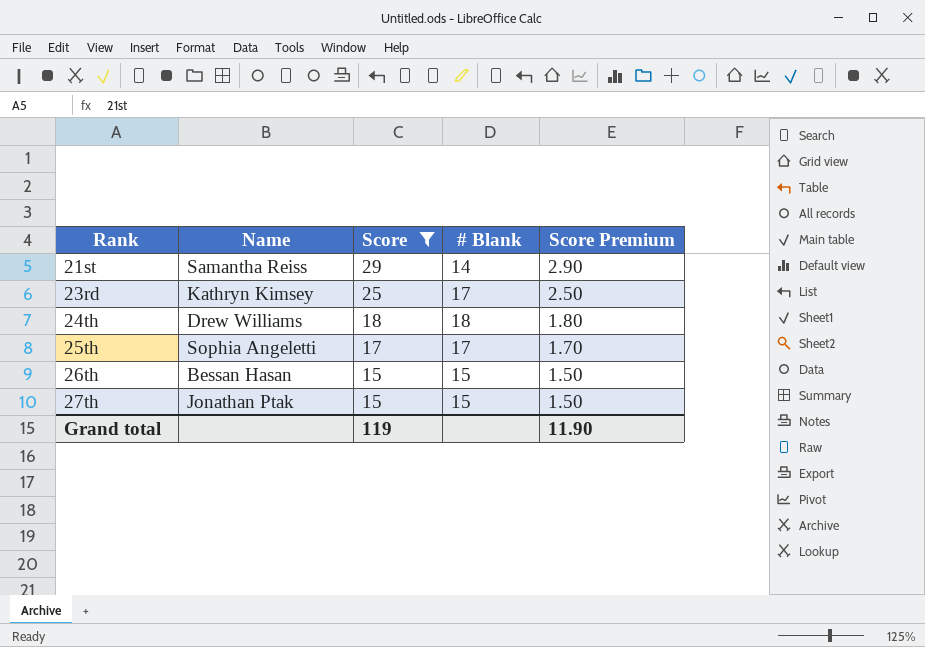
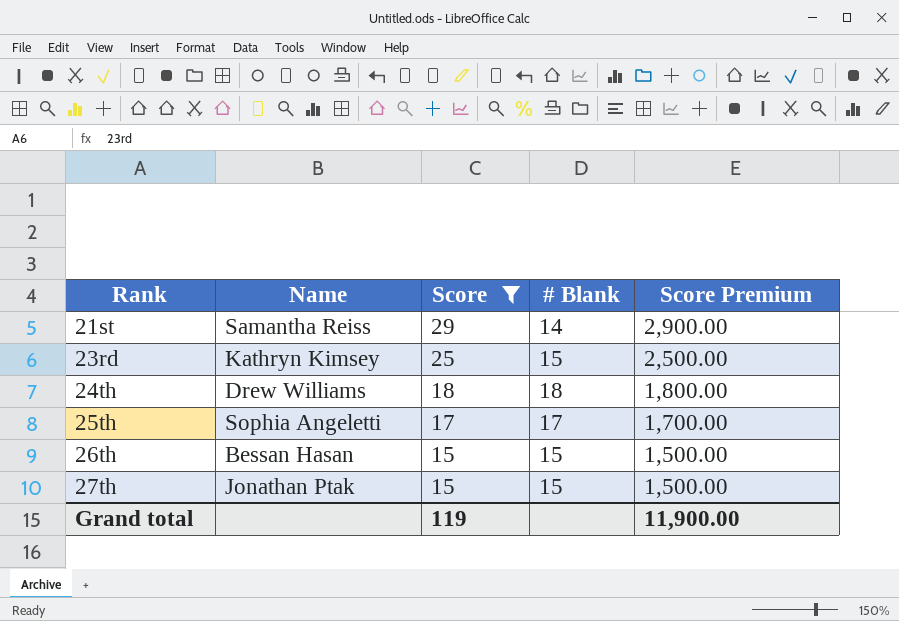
column Score Premium | formula: [Score] * 0.1 -> [Score] * 100
23rd | # Blank: 17 -> 15
Grand total | Score Premium: 11.90 -> 11,900.00

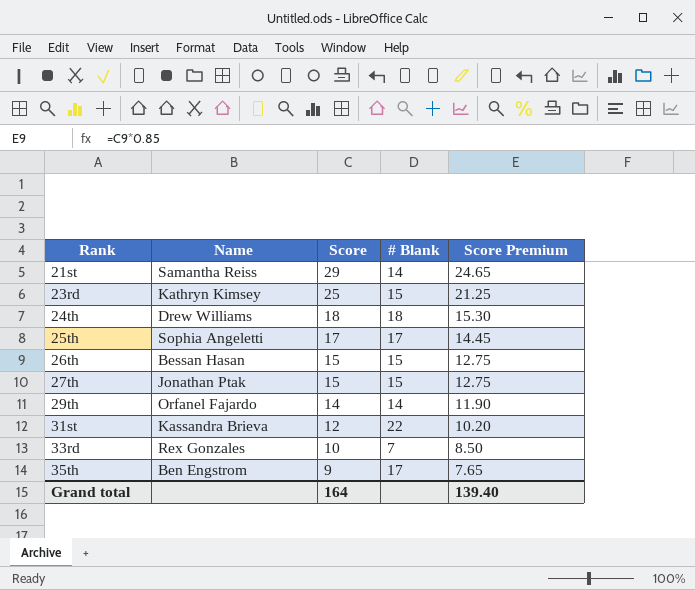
filter: Score >= 15 -> none
column Score Premium | formula: [Score] * 100 -> [Score] * 0.85
Grand total | Score: 119 -> 164
Grand total | Score Premium: 11,900.00 -> 139.40

